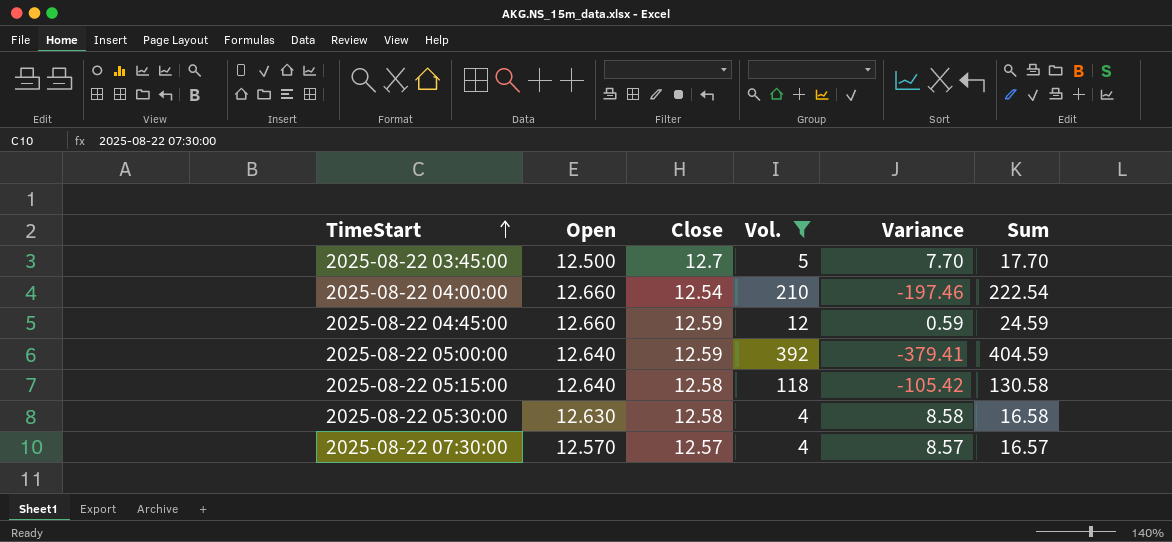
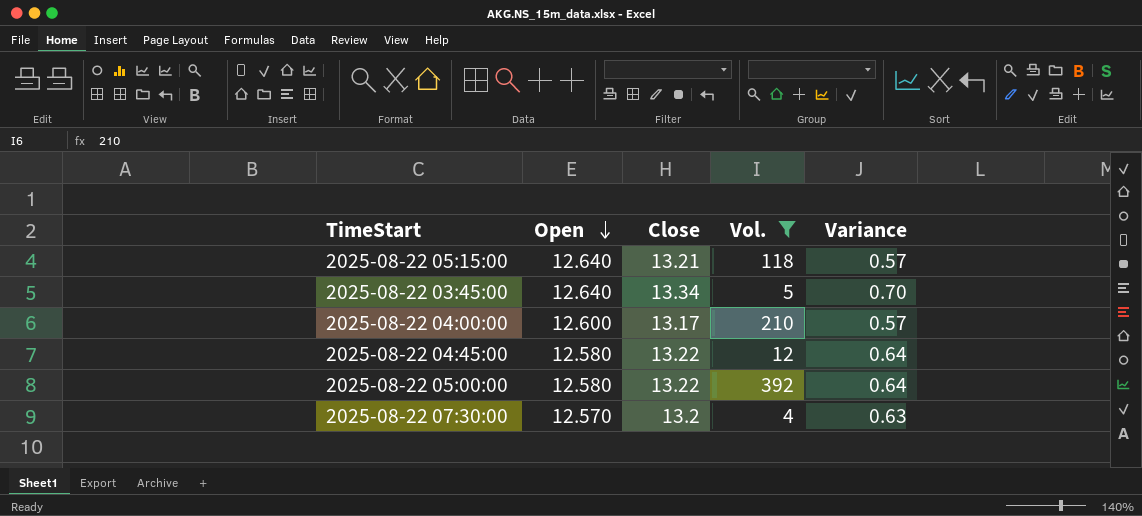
row order: TimeStart ascending -> Open descending
column Sum | formula: [Close] + [Vol.] -> none
column Variance | formula: [Close] - [Vol.] -> [Close] - [Open]
row 2025-08-22 05:30:00: 12.630 | 12.58 | 4 | 8.58 | 16.58 -> none
2025-08-22 05:15:00 | Close: 12.58 -> 13.21
2025-08-22 03:45:00 | Open: 12.500 -> 12.640
2025-08-22 03:45:00 | Close: 12.7 -> 13.34
2025-08-22 04:00:00 | Open: 12.660 -> 12.600
2025-08-22 04:00:00 | Close: 12.54 -> 13.17
2025-08-22 04:45:00 | Open: 12.660 -> 12.580
2025-08-22 04:45:00 | Close: 12.59 -> 13.22
2025-08-22 05:00:00 | Open: 12.640 -> 12.580
2025-08-22 05:00:00 | Close: 12.59 -> 13.22
2025-08-22 07:30:00 | Close: 12.57 -> 13.2

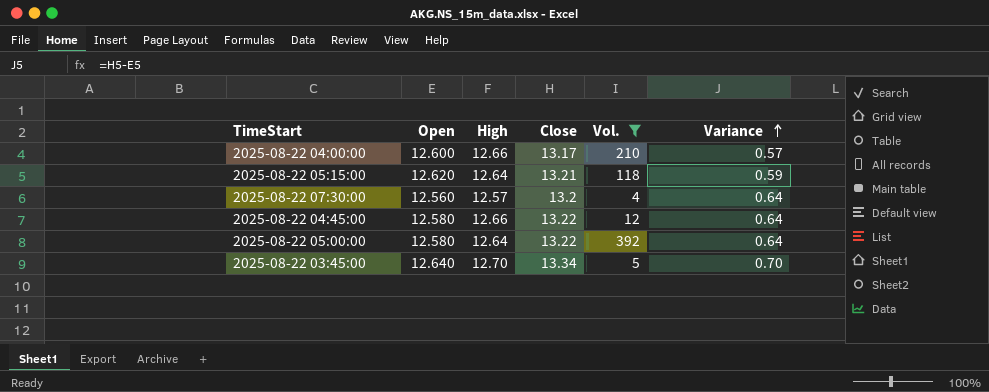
row order: Open descending -> Variance ascending
column High | position: none -> 3
2025-08-22 05:15:00 | Open: 12.640 -> 12.620
2025-08-22 05:15:00 | Variance: 0.57 -> 0.59
2025-08-22 07:30:00 | Open: 12.570 -> 12.560
2025-08-22 07:30:00 | Variance: 0.63 -> 0.64

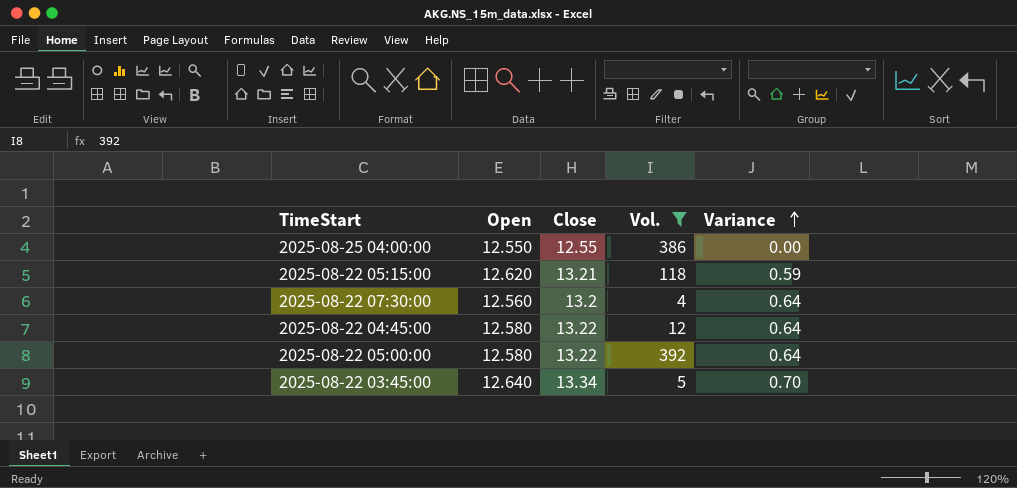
column High | position: 3 -> none
row 2025-08-22 04:00:00: 12.600 | 12.66 | 13.17 | 210 | 0.57 -> none
row 2025-08-25 04:00:00: none -> 12.550 | 12.55 | 386 | 0.00

